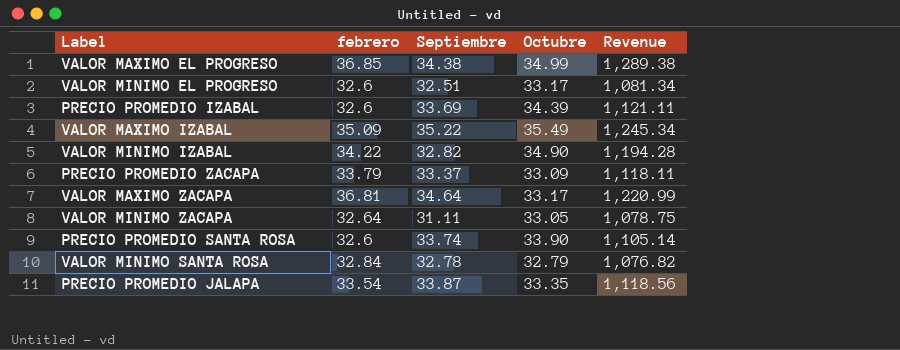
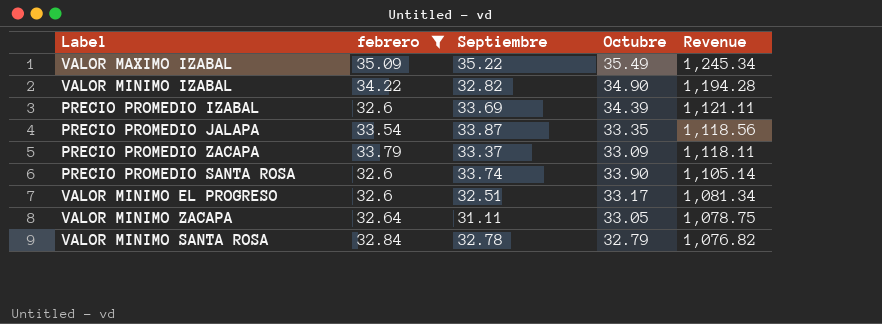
filter: none -> febrero <= 35.09
row order: none -> Revenue descending

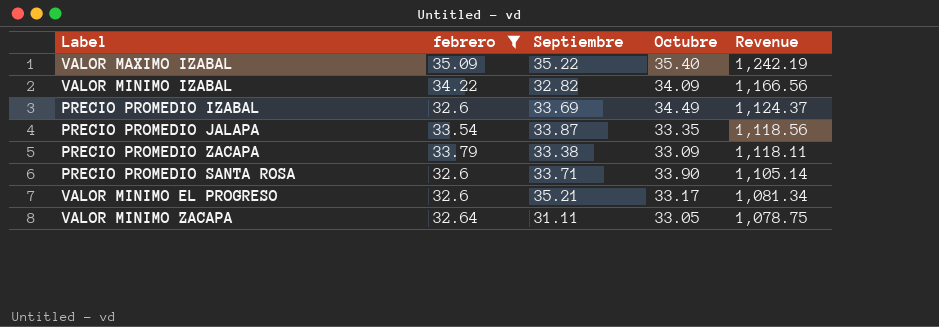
row VALOR MINIMO SANTA ROSA: 32.84 | 32.78 | 32.79 | 1,076.82 -> none
VALOR MAXIMO IZABAL | Octubre: 35.49 -> 35.40
VALOR MAXIMO IZABAL | Revenue: 1,245.34 -> 1,242.19
VALOR MINIMO IZABAL | Octubre: 34.90 -> 34.09
VALOR MINIMO IZABAL | Revenue: 1,194.28 -> 1,166.56
PRECIO PROMEDIO IZABAL | Octubre: 34.39 -> 34.49
PRECIO PROMEDIO IZABAL | Revenue: 1,121.11 -> 1,124.37
PRECIO PROMEDIO ZACAPA | Septiembre: 33.37 -> 33.38
PRECIO PROMEDIO SANTA ROSA | Septiembre: 33.74 -> 33.71
VALOR MINIMO EL PROGRESO | Septiembre: 32.51 -> 35.21

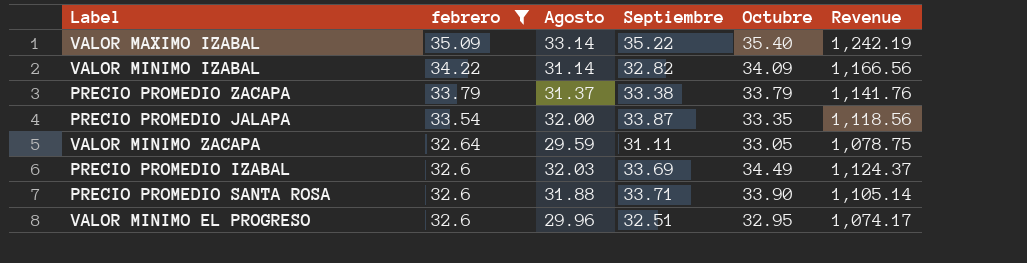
row order: Revenue descending -> febrero descending
column Agosto | position: none -> 3
PRECIO PROMEDIO ZACAPA | Octubre: 33.09 -> 33.79
PRECIO PROMEDIO ZACAPA | Revenue: 1,118.11 -> 1,141.76
VALOR MINIMO EL PROGRESO | Septiembre: 35.21 -> 32.51
VALOR MINIMO EL PROGRESO | Octubre: 33.17 -> 32.95
VALOR MINIMO EL PROGRESO | Revenue: 1,081.34 -> 1,074.17

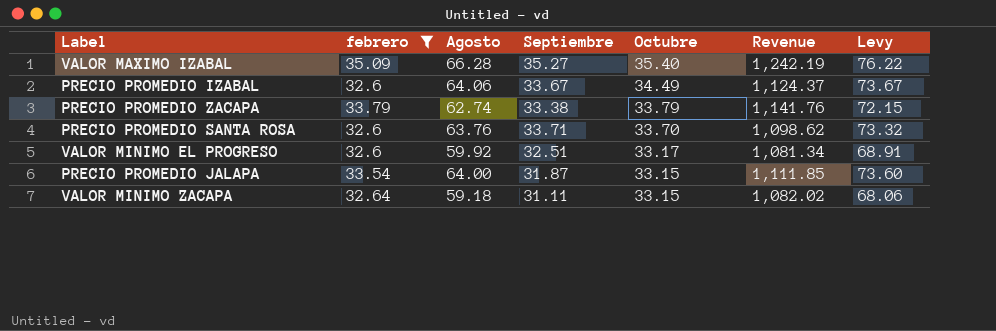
row order: febrero descending -> Octubre descending
column Levy | formula: none -> [Agosto] * 1.15
row VALOR MINIMO IZABAL: 34.22 | 31.14 | 32.82 | 34.09 | 1,166.56 -> none
VALOR MAXIMO IZABAL | Agosto: 33.14 -> 66.28
VALOR MAXIMO IZABAL | Septiembre: 35.22 -> 35.27
PRECIO PROMEDIO IZABAL | Agosto: 32.03 -> 64.06
PRECIO PROMEDIO IZABAL | Septiembre: 33.69 -> 33.67
PRECIO PROMEDIO ZACAPA | Agosto: 31.37 -> 62.74
PRECIO PROMEDIO SANTA ROSA | Agosto: 31.88 -> 63.76
PRECIO PROMEDIO SANTA ROSA | Octubre: 33.90 -> 33.70
PRECIO PROMEDIO SANTA ROSA | Revenue: 1,105.14 -> 1,098.62
VALOR MINIMO EL PROGRESO | Agosto: 29.96 -> 59.92
VALOR MINIMO EL PROGRESO | Octubre: 32.95 -> 33.17
VALOR MINIMO EL PROGRESO | Revenue: 1,074.17 -> 1,081.34
PRECIO PROMEDIO JALAPA | Agosto: 32.00 -> 64.00
PRECIO PROMEDIO JALAPA | Septiembre: 33.87 -> 31.87
PRECIO PROMEDIO JALAPA | Octubre: 33.35 -> 33.15
PRECIO PROMEDIO JALAPA | Revenue: 1,118.56 -> 1,111.85
VALOR MINIMO ZACAPA | Agosto: 29.59 -> 59.18
VALOR MINIMO ZACAPA | Octubre: 33.05 -> 33.15
VALOR MINIMO ZACAPA | Revenue: 1,078.75 -> 1,082.02

